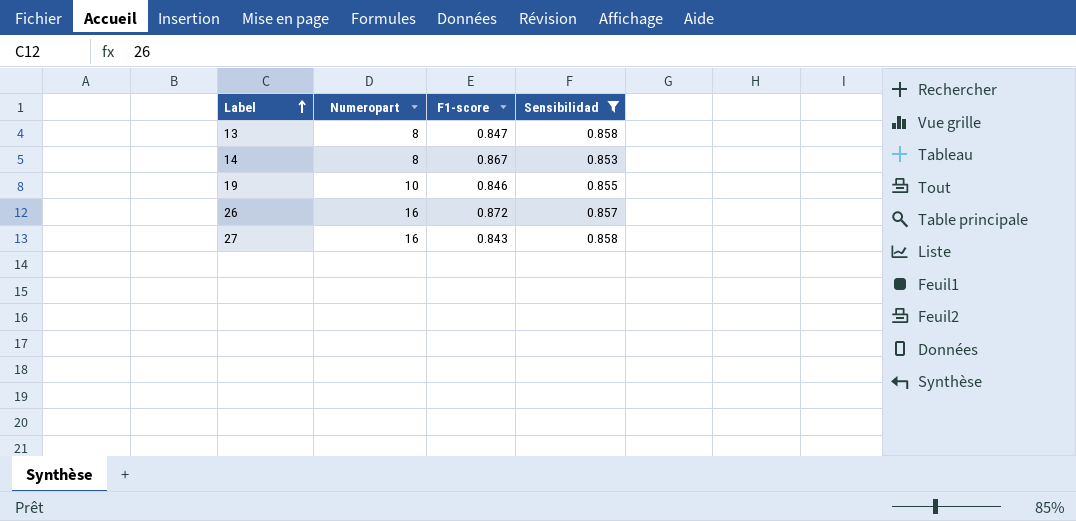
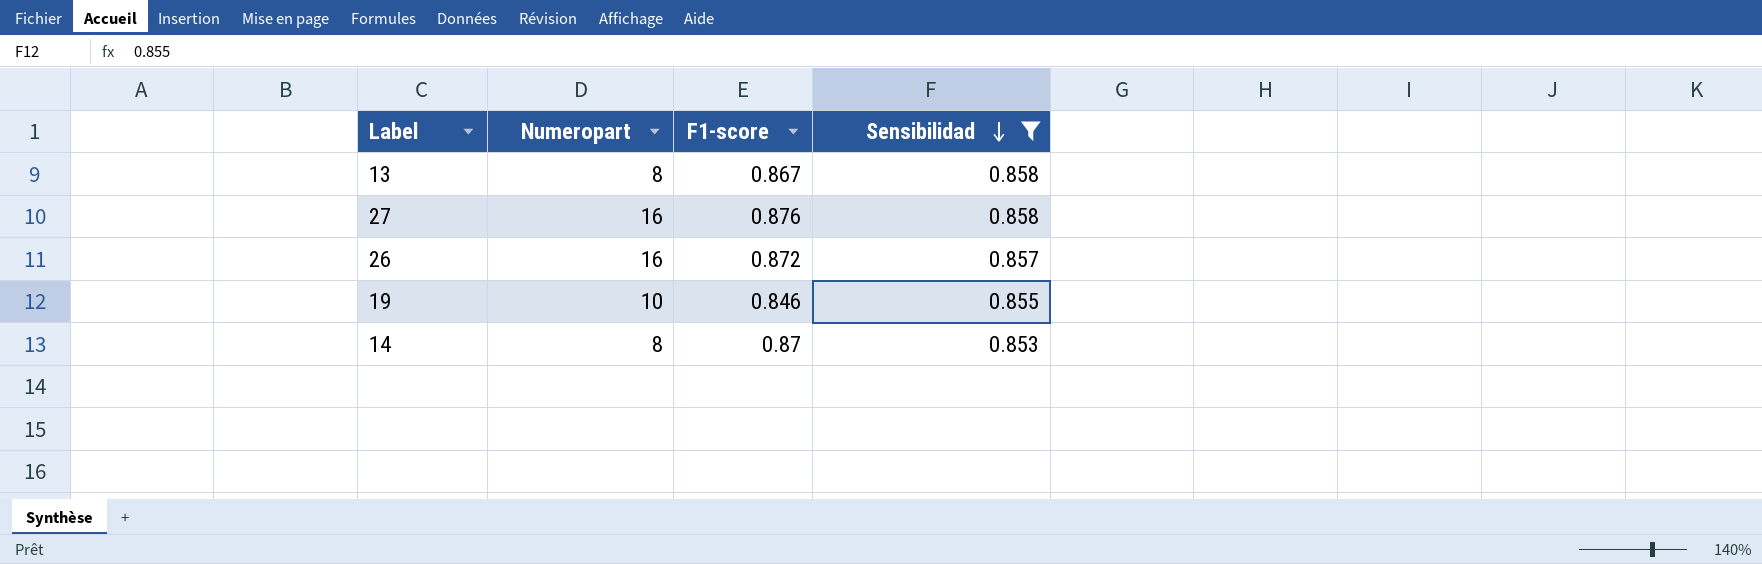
row order: Label ascending -> Sensibilidad descending
13 | F1-score: 0.847 -> 0.867
27 | F1-score: 0.843 -> 0.876
14 | F1-score: 0.867 -> 0.87

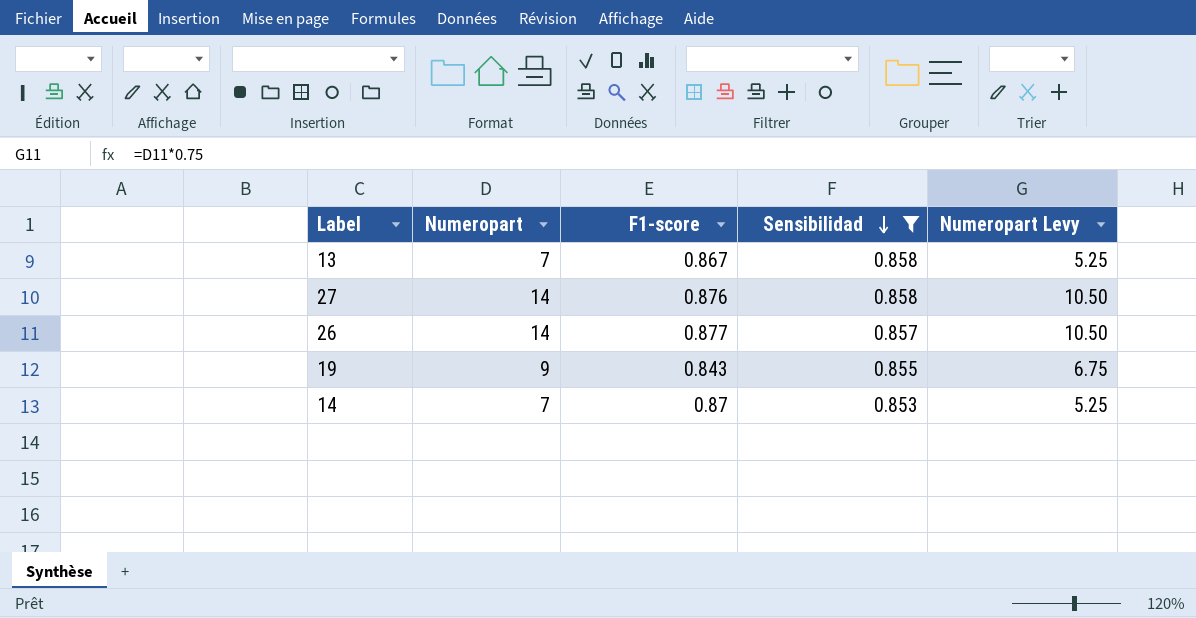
column Numeropart Levy | formula: none -> [Numeropart] * 0.75
13 | Numeropart: 8 -> 7
27 | Numeropart: 16 -> 14
26 | Numeropart: 16 -> 14
26 | F1-score: 0.872 -> 0.877
19 | Numeropart: 10 -> 9
19 | F1-score: 0.846 -> 0.843
14 | Numeropart: 8 -> 7

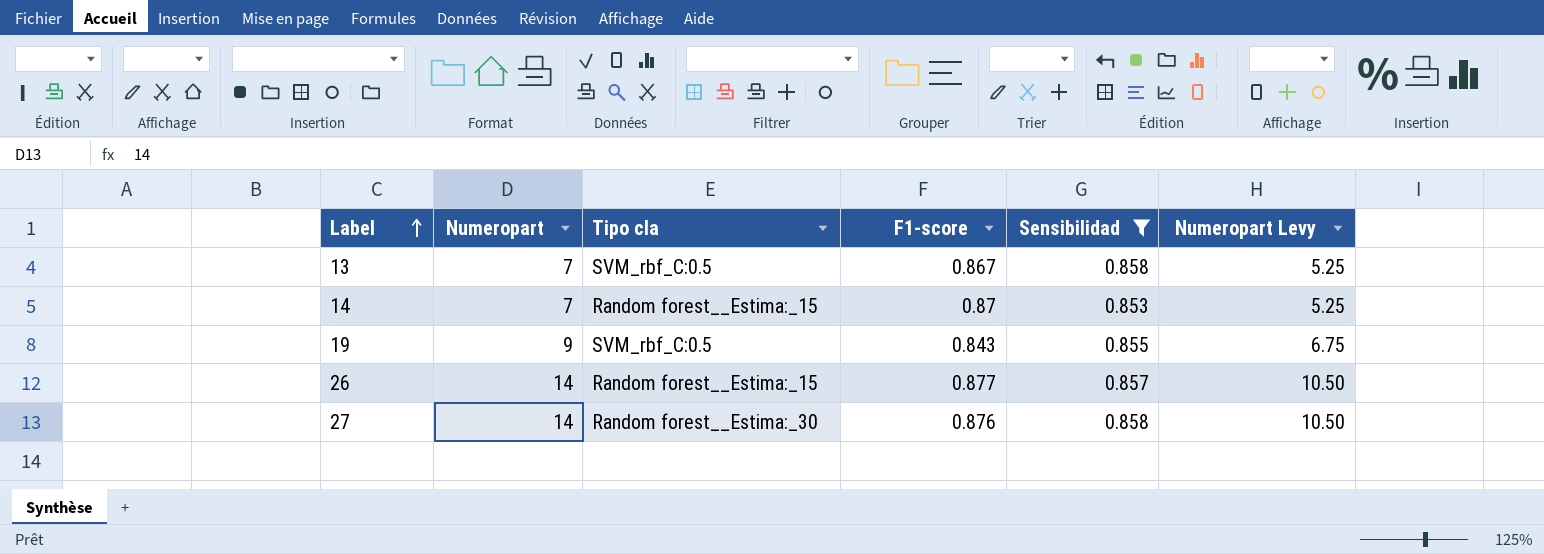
row order: Sensibilidad descending -> Label ascending
column Tipo cla | position: none -> 3

